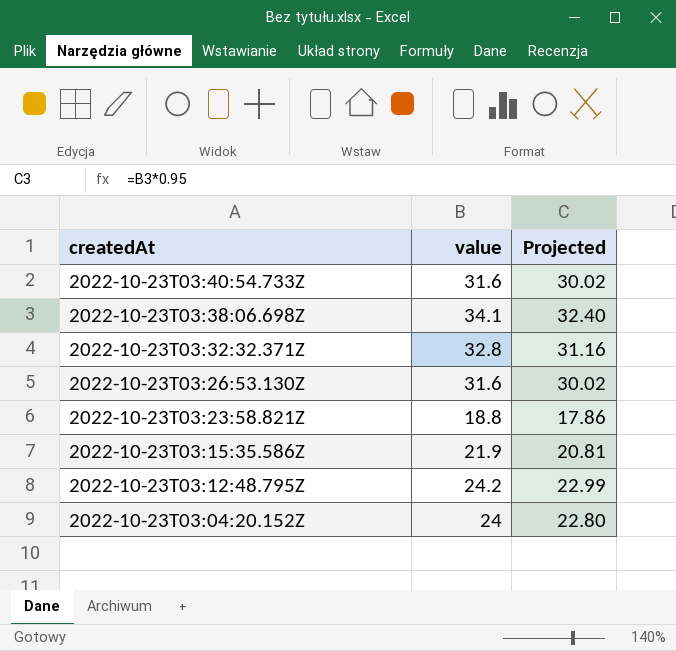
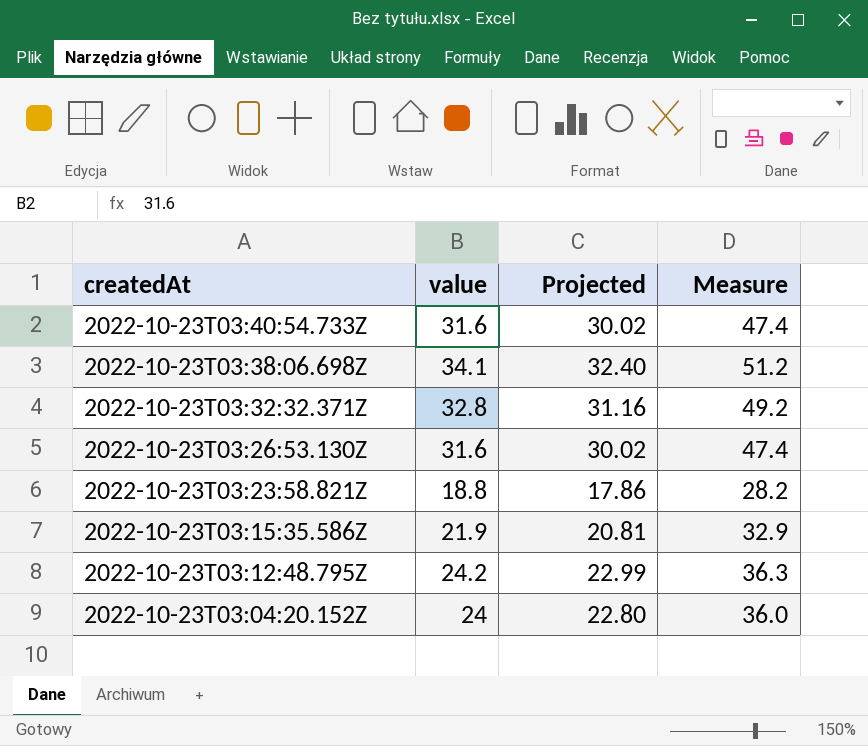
column Measure | formula: none -> [value] * 1.5

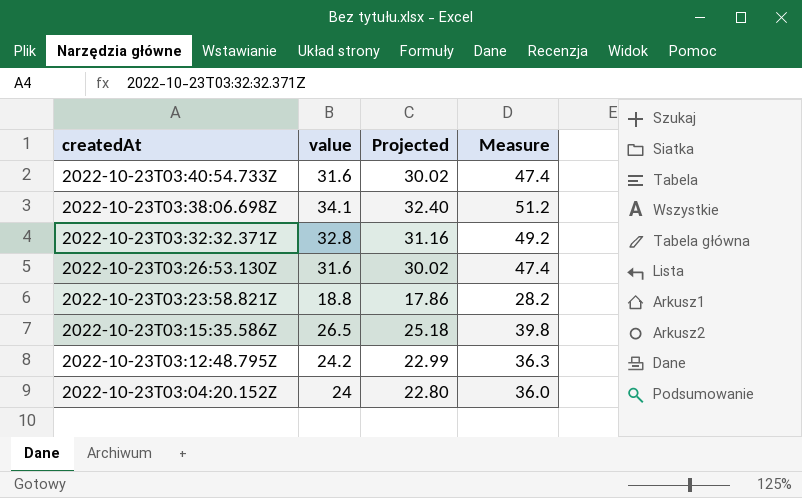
2022-10-23T03:15:35.586Z | value: 21.9 -> 26.5
2022-10-23T03:15:35.586Z | Projected: 20.81 -> 25.18
2022-10-23T03:15:35.586Z | Measure: 32.9 -> 39.8

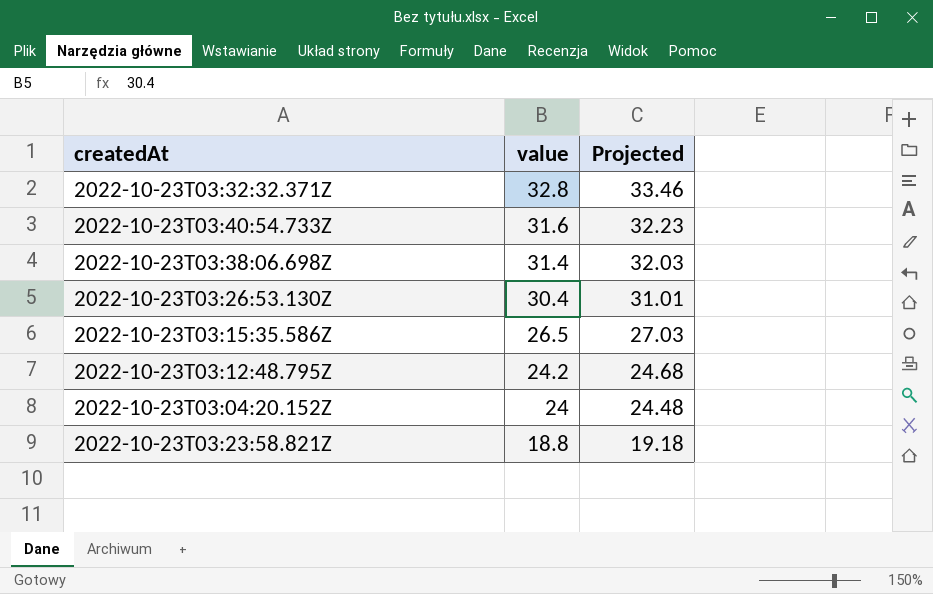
row order: createdAt descending -> value descending
column Measure | formula: [value] * 1.5 -> none
column Projected | formula: [value] * 0.95 -> [value] * 1.02
2022-10-23T03:38:06.698Z | value: 34.1 -> 31.4
2022-10-23T03:26:53.130Z | value: 31.6 -> 30.4

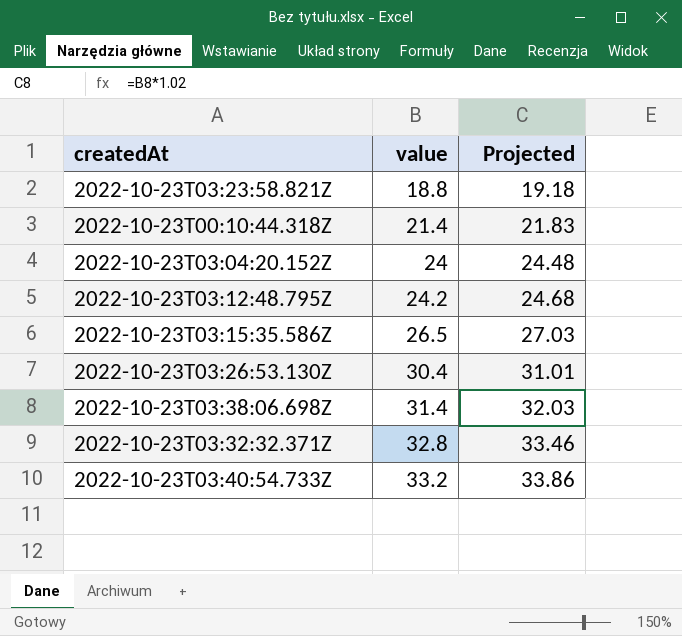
row order: value descending -> value ascending
row 2022-10-23T00:10:44.318Z: none -> 21.4 | 21.83
2022-10-23T03:40:54.733Z | value: 31.6 -> 33.2
2022-10-23T03:40:54.733Z | Projected: 32.23 -> 33.86

